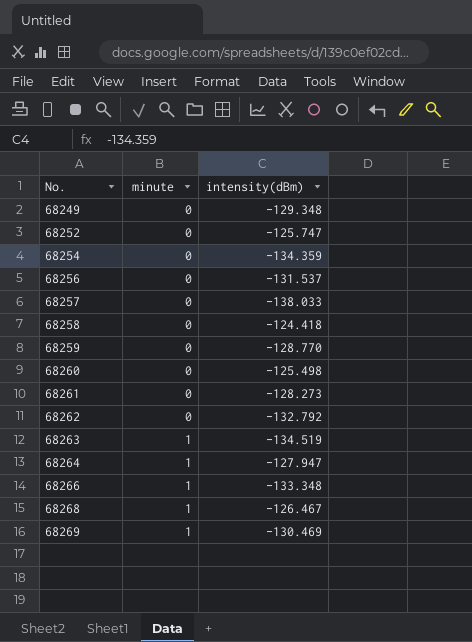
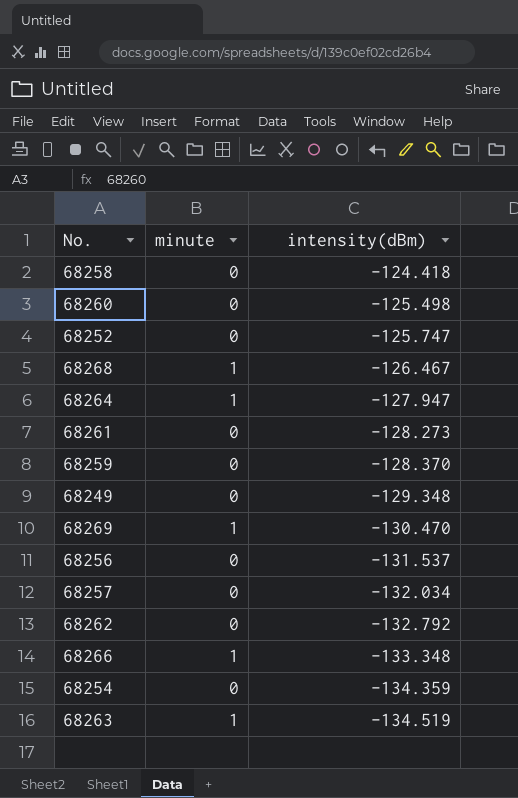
row order: No. ascending -> intensity(dBm) descending
68259 | intensity(dBm): -128.770 -> -128.370
68269 | intensity(dBm): -130.469 -> -130.470
68257 | intensity(dBm): -138.033 -> -132.034

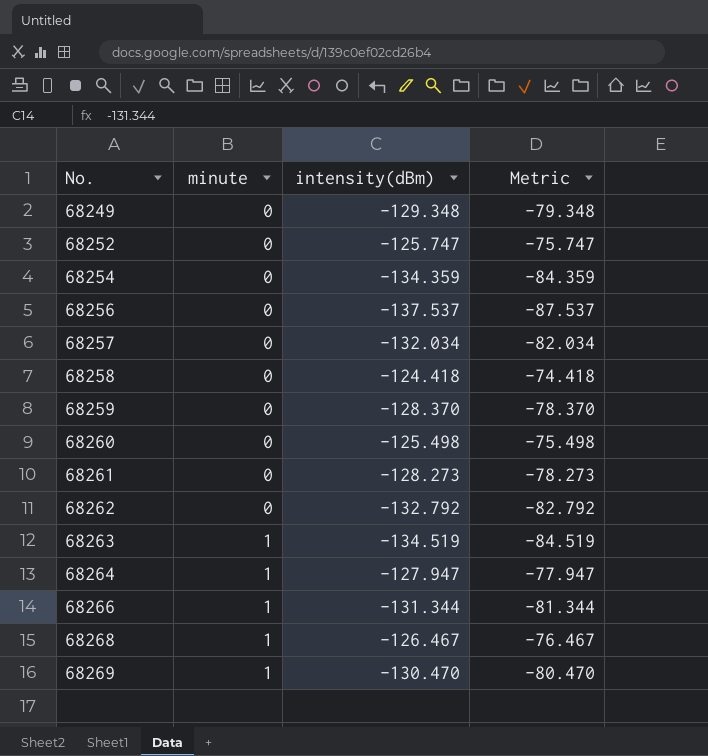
row order: intensity(dBm) descending -> No. ascending
column Metric | formula: none -> [intensity(dBm)] + 50
68256 | intensity(dBm): -131.537 -> -137.537
68266 | intensity(dBm): -133.348 -> -131.344

